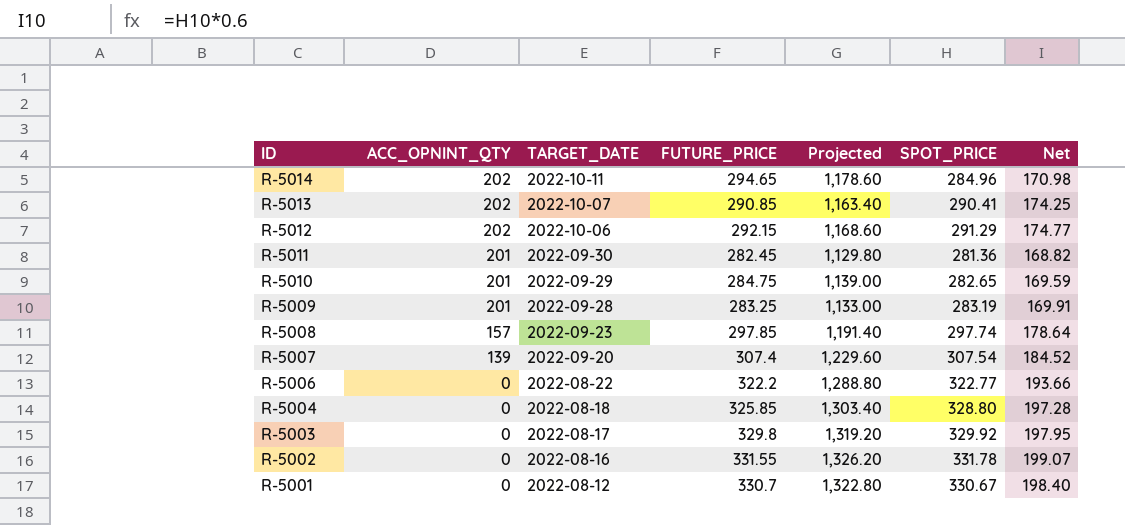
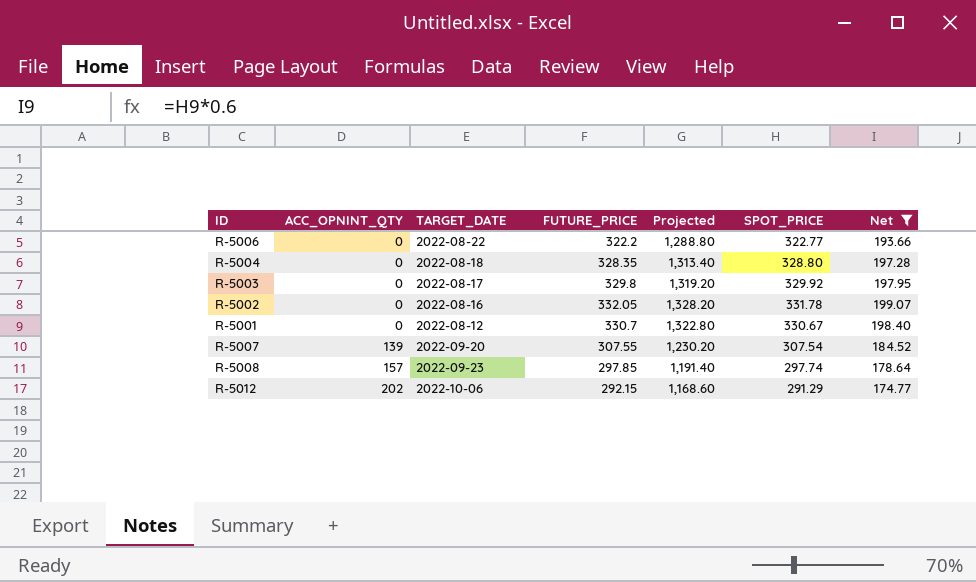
filter: none -> Net >= 174.77
row order: ID descending -> ACC_OPNINT_QTY ascending
R-5004 | FUTURE_PRICE: 325.85 -> 328.35
R-5004 | Projected: 1,303.40 -> 1,313.40
R-5002 | FUTURE_PRICE: 331.55 -> 332.05
R-5002 | Projected: 1,326.20 -> 1,328.20
R-5007 | FUTURE_PRICE: 307.4 -> 307.55
R-5007 | Projected: 1,229.60 -> 1,230.20

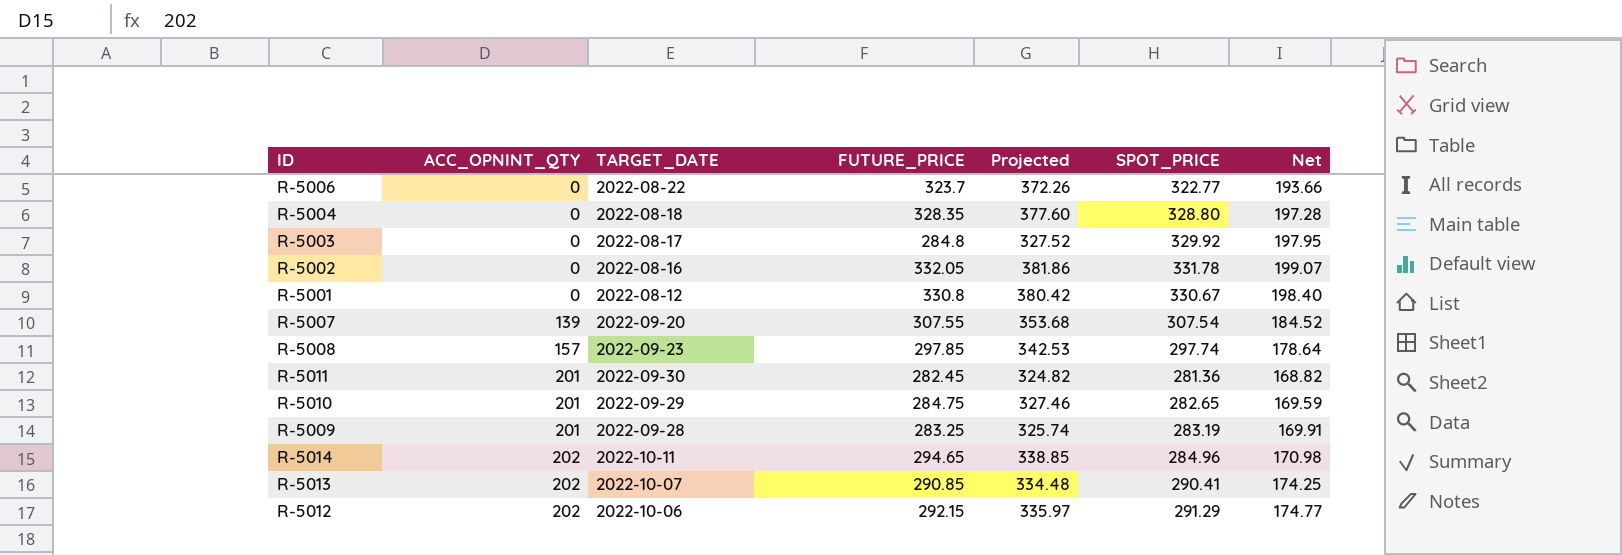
filter: Net >= 174.77 -> none
column Projected | formula: [FUTURE_PRICE] * 4 -> [FUTURE_PRICE] * 1.15
R-5006 | FUTURE_PRICE: 322.2 -> 323.7
R-5003 | FUTURE_PRICE: 329.8 -> 284.8
R-5001 | FUTURE_PRICE: 330.7 -> 330.8

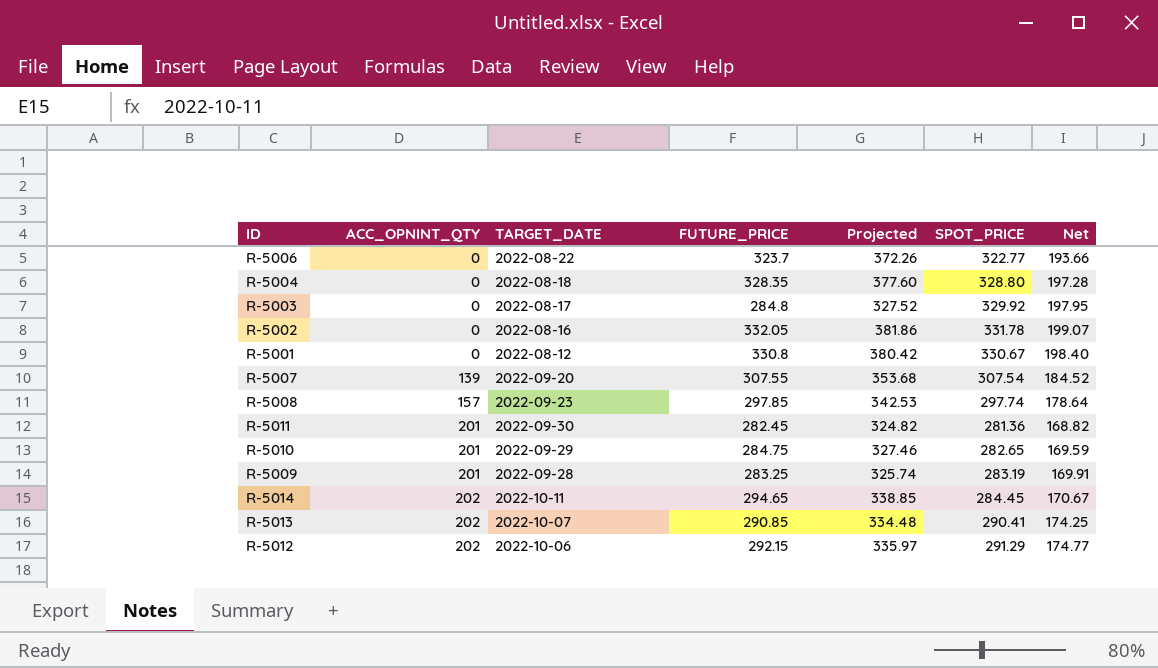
R-5014 | SPOT_PRICE: 284.96 -> 284.45
R-5014 | Net: 170.98 -> 170.67

